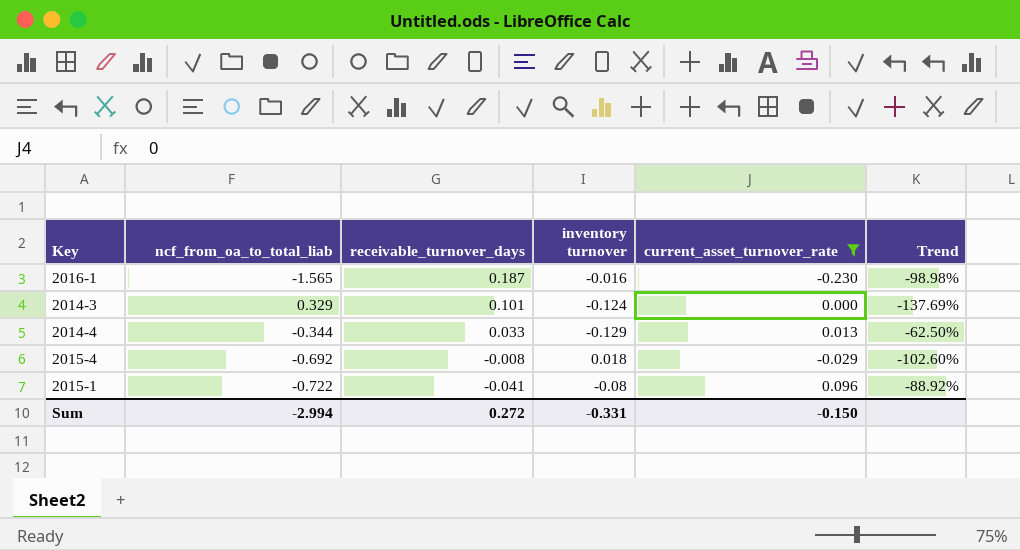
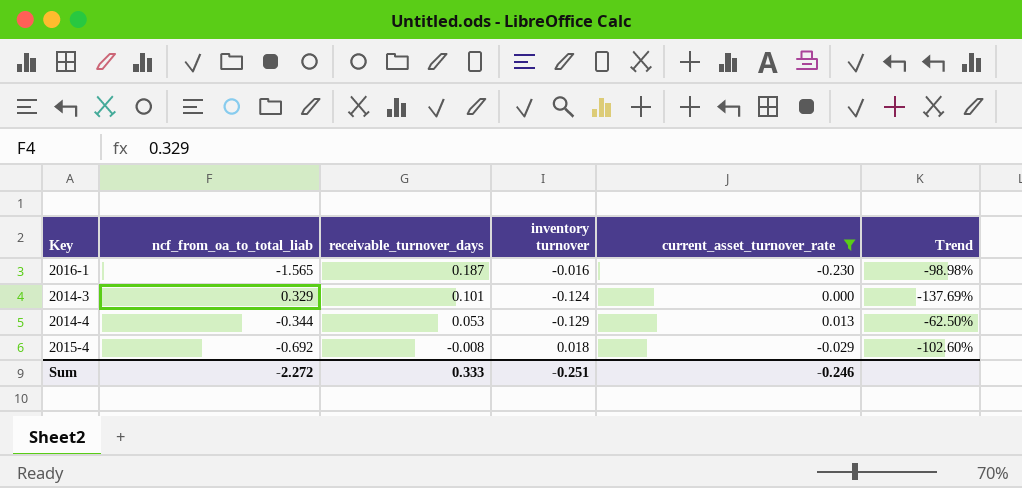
row 2015-1: -0.722 | -0.041 | -0.08 | 0.096 | -88.92% -> none
2014-4 | receivable_turnover_days: 0.033 -> 0.053
Sum | ncf_from_oa_to_total_liab: -2.994 -> -2.272
Sum | receivable_turnover_days: 0.272 -> 0.333
Sum | inventory turnover: -0.331 -> -0.251
Sum | current_asset_turnover_rate: -0.150 -> -0.246

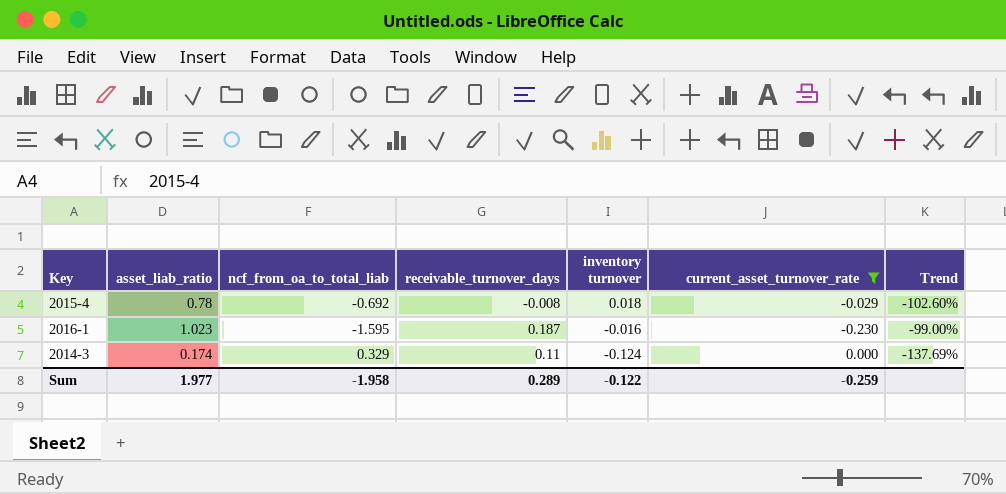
row order: receivable_turnover_days descending -> inventory turnover descending
column asset_liab_ratio | position: none -> 2
row 2014-4: -0.344 | 0.053 | -0.129 | 0.013 | -62.50% -> none
2016-1 | ncf_from_oa_to_total_liab: -1.565 -> -1.595
2016-1 | Trend: -98.98% -> -99.00%
2014-3 | receivable_turnover_days: 0.101 -> 0.11
Sum | ncf_from_oa_to_total_liab: -2.272 -> -1.958
Sum | receivable_turnover_days: 0.333 -> 0.289
Sum | inventory turnover: -0.251 -> -0.122
Sum | current_asset_turnover_rate: -0.246 -> -0.259

